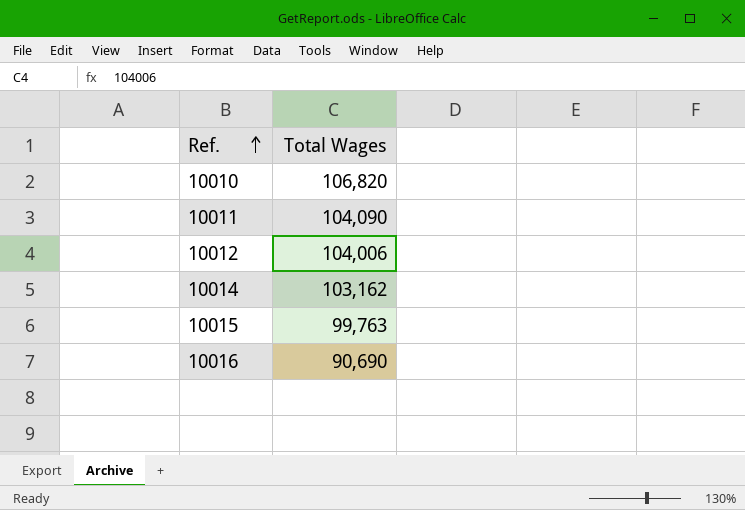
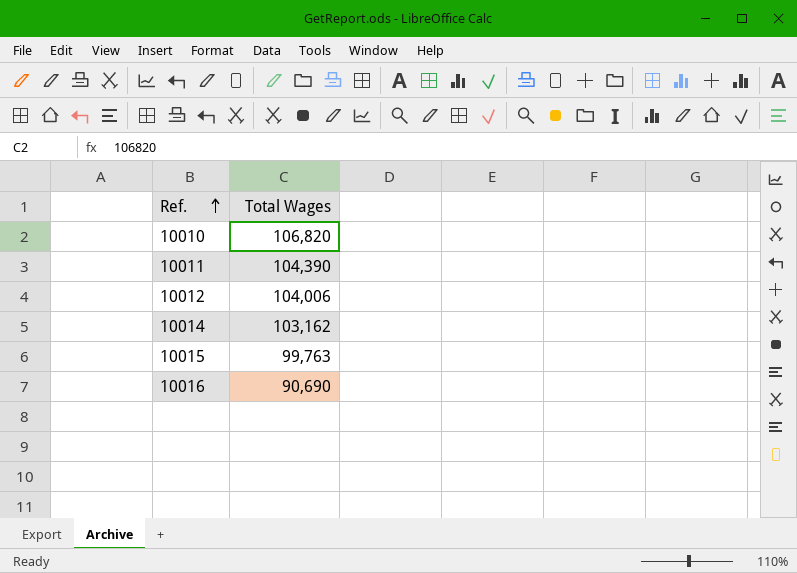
10011 | Total Wages: 104,090 -> 104,390

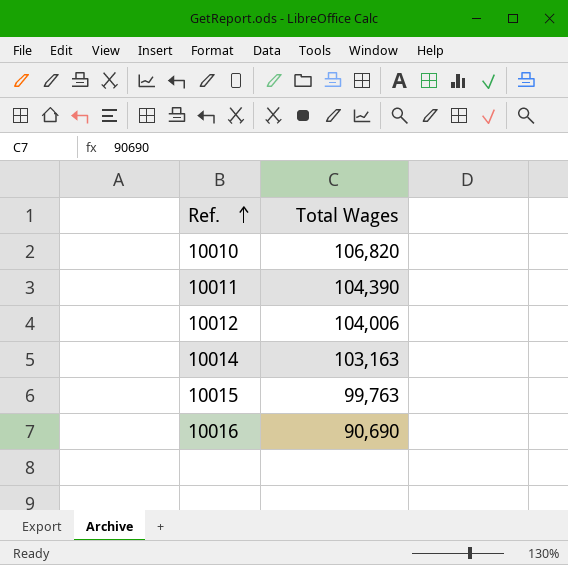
10014 | Total Wages: 103,162 -> 103,163

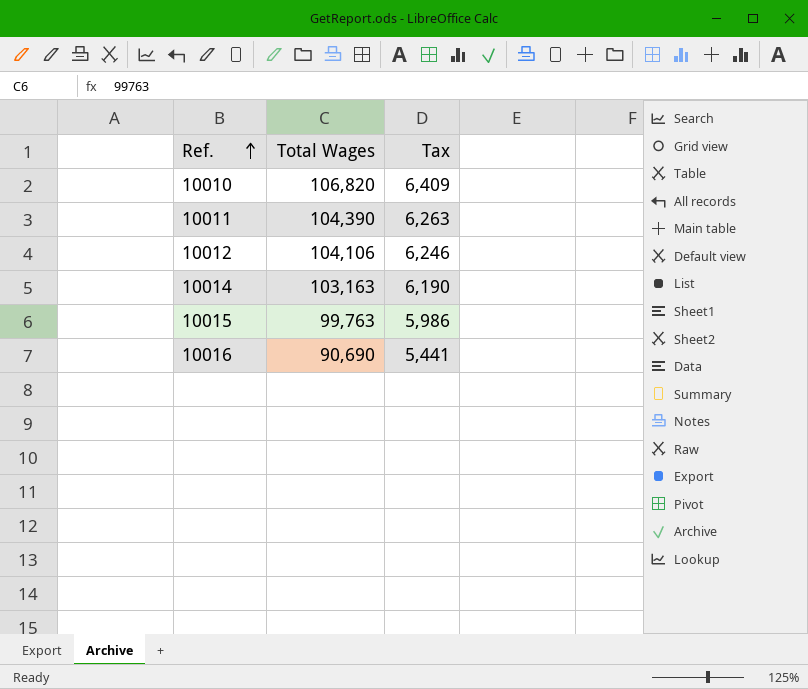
column Tax | formula: none -> [Total Wages] * 0.06
10012 | Total Wages: 104,006 -> 104,106

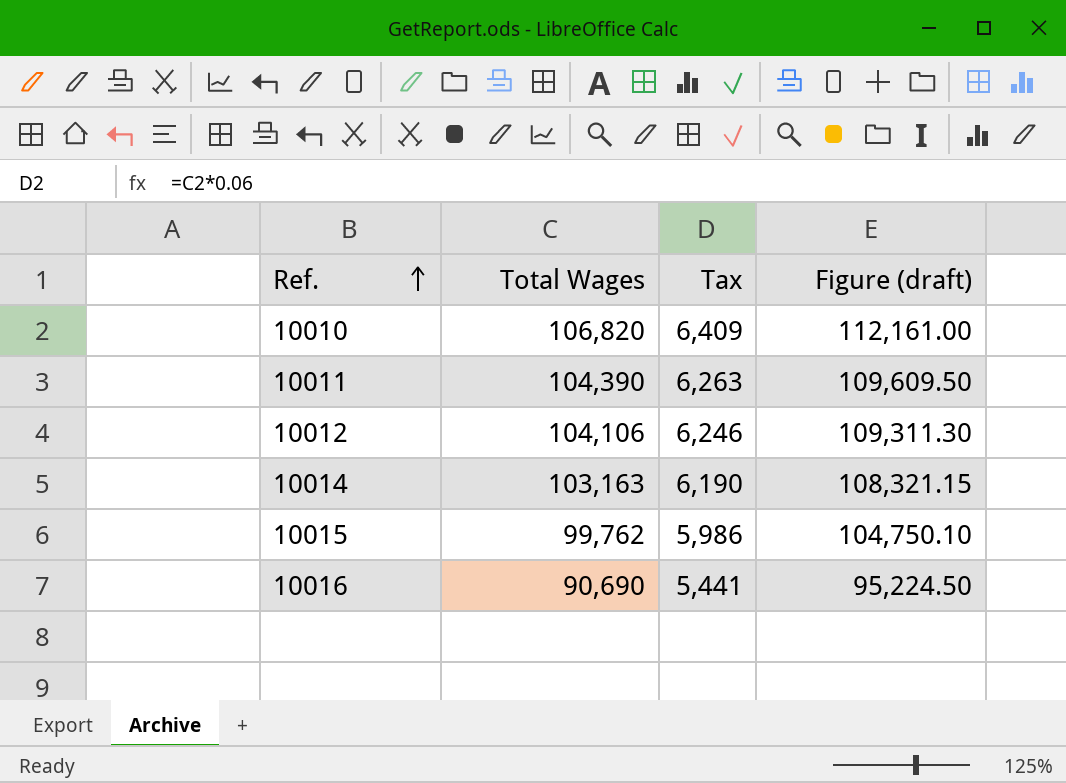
column Figure (draft) | formula: none -> [Total Wages] * 1.05
10015 | Total Wages: 99,763 -> 99,762

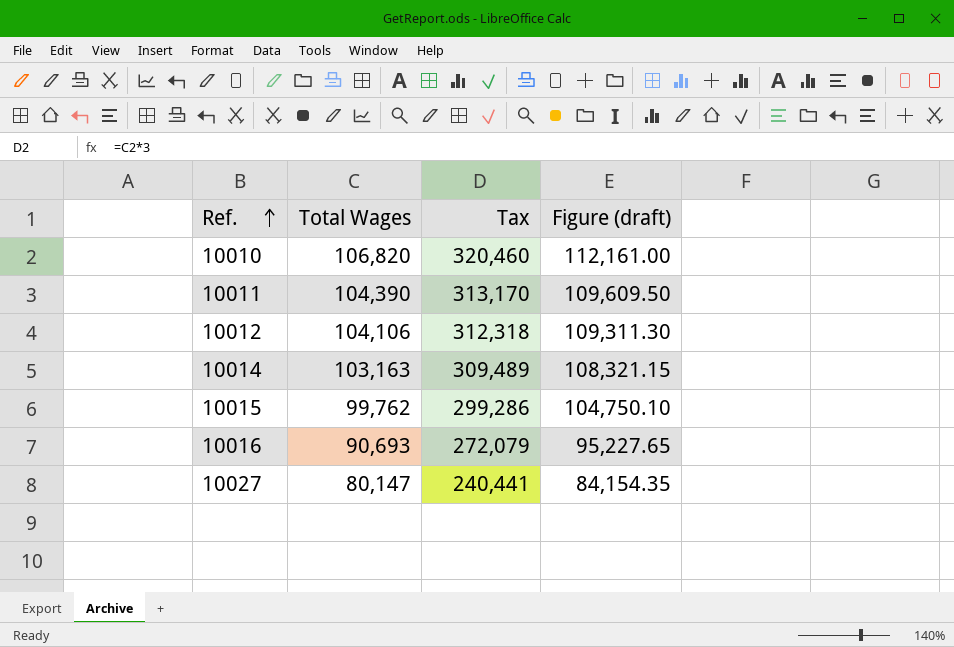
column Tax | formula: [Total Wages] * 0.06 -> [Total Wages] * 3
10016 | Total Wages: 90,690 -> 90,693
10016 | Figure (draft): 95,224.50 -> 95,227.65
row 10027: none -> 80,147 | 240,441 | 84,154.35

